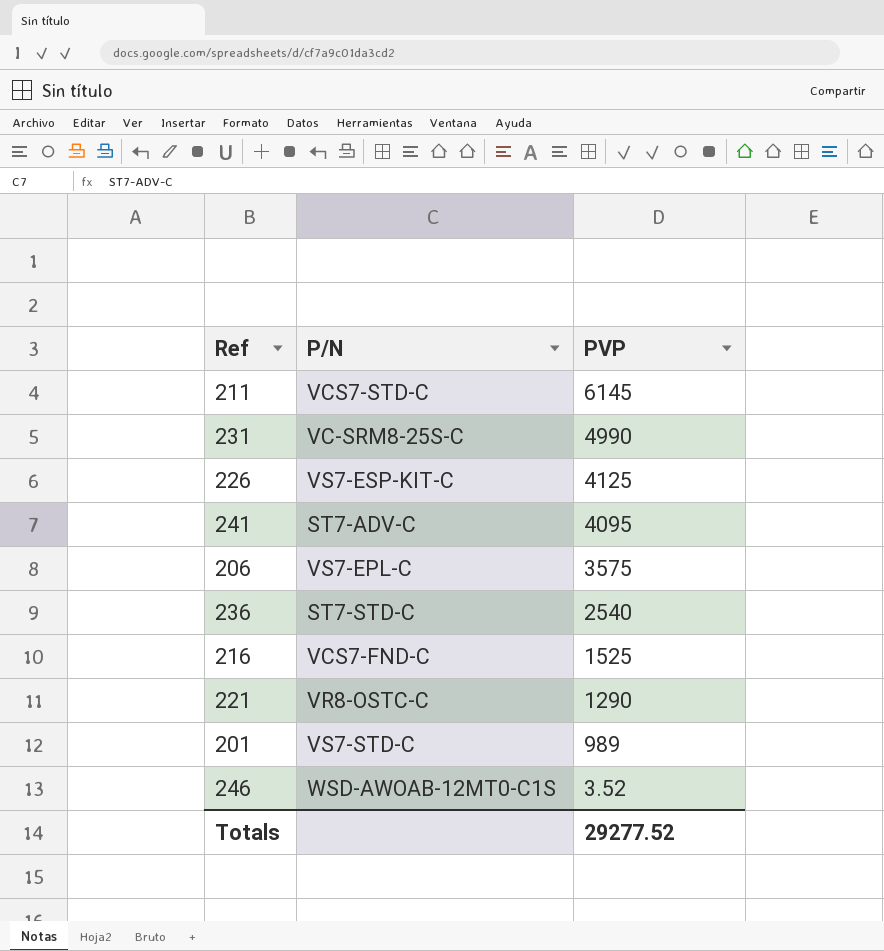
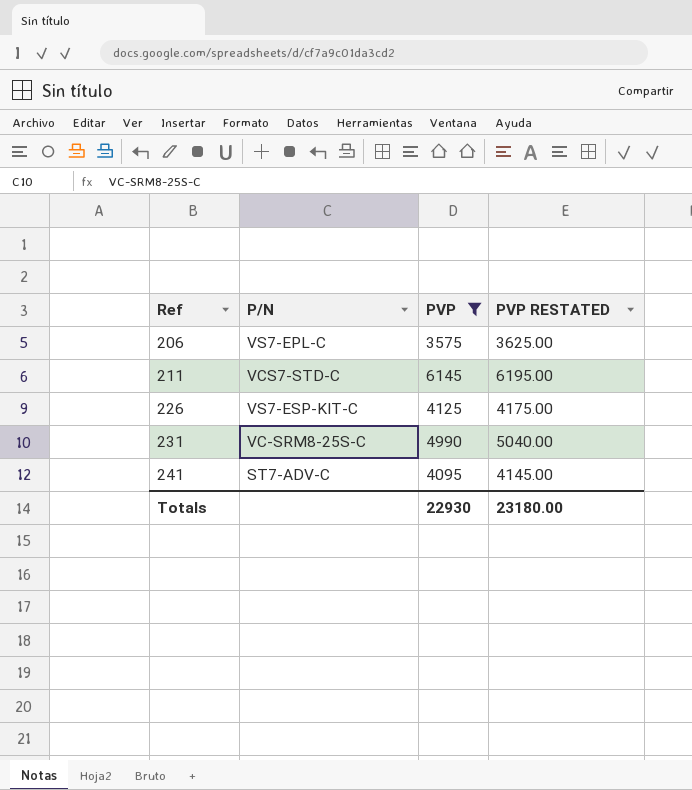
filter: none -> PVP >= 3575
row order: PVP descending -> Ref ascending
column PVP RESTATED | formula: none -> [PVP] + 50
Totals | PVP: 29277.52 -> 22930

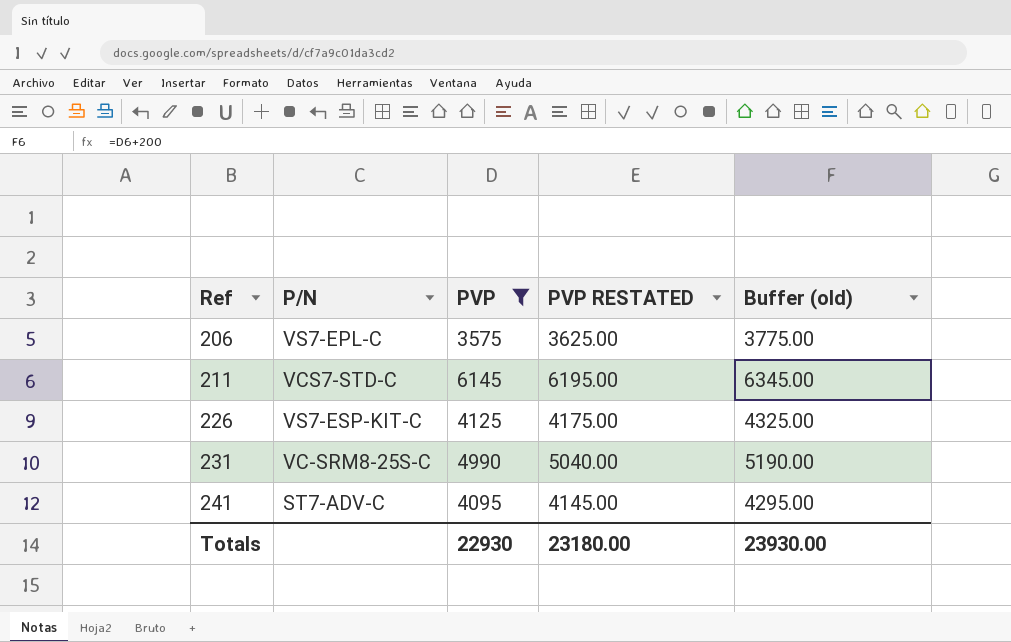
column Buffer (old) | formula: none -> [PVP] + 200

